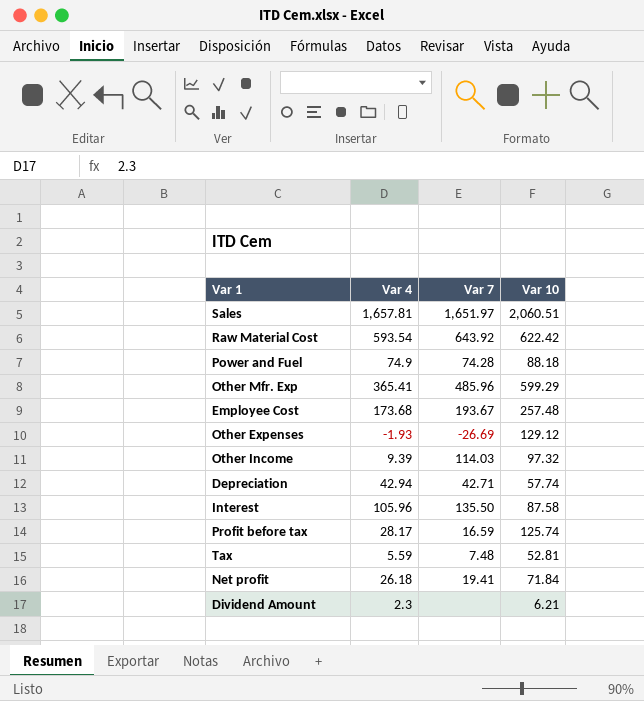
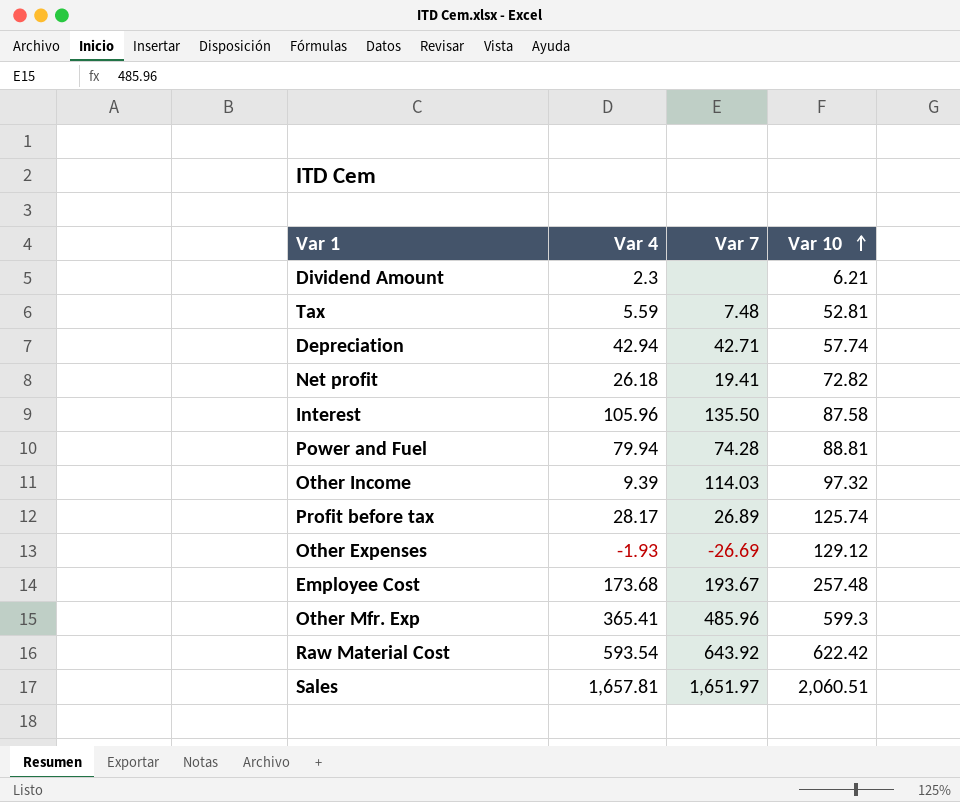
row order: none -> Var 10 ascending
Net profit | Var 10: 71.84 -> 72.82
Power and Fuel | Var 4: 74.9 -> 79.94
Power and Fuel | Var 10: 88.18 -> 88.81
Profit before tax | Var 7: 16.59 -> 26.89
Other Mfr. Exp | Var 10: 599.29 -> 599.3

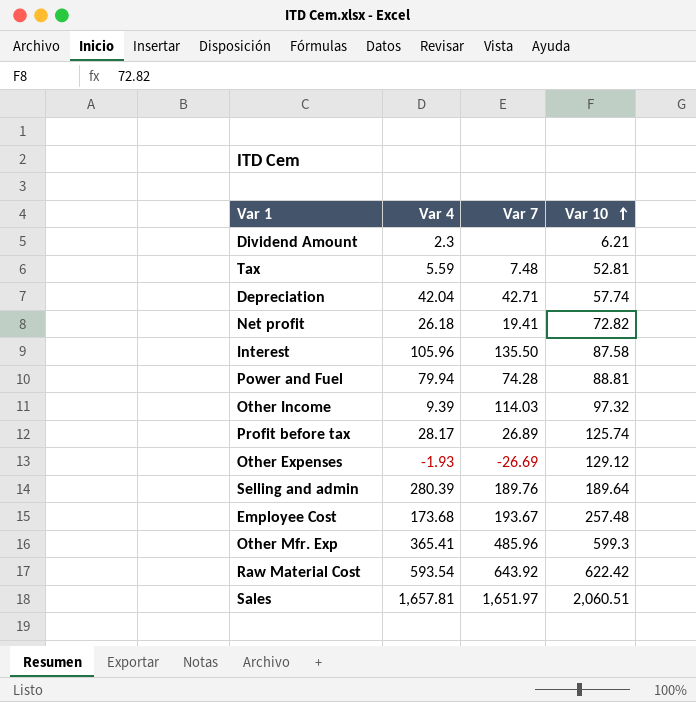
Depreciation | Var 4: 42.94 -> 42.04
row Selling and admin: none -> 280.39 | 189.76 | 189.64

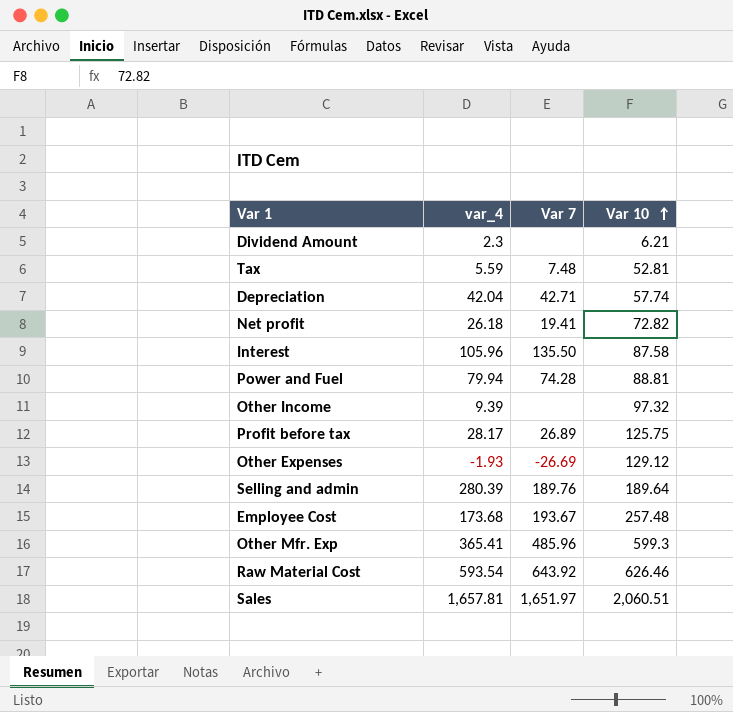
column name: Var 4 -> var_4
Other Income | Var 7: 114.03 -> none
Profit before tax | Var 10: 125.74 -> 125.75
Raw Material Cost | Var 10: 622.42 -> 626.46

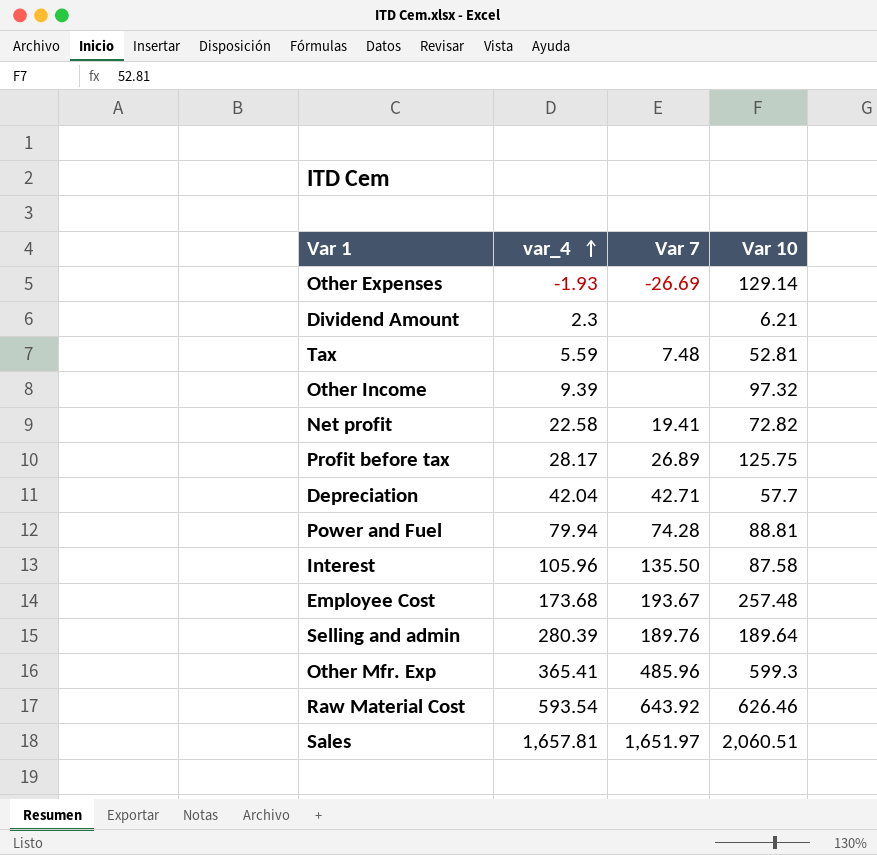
row order: Var 10 ascending -> var_4 ascending
Other Expenses | Var 10: 129.12 -> 129.14
Net profit | var_4: 26.18 -> 22.58
Depreciation | Var 10: 57.74 -> 57.7

